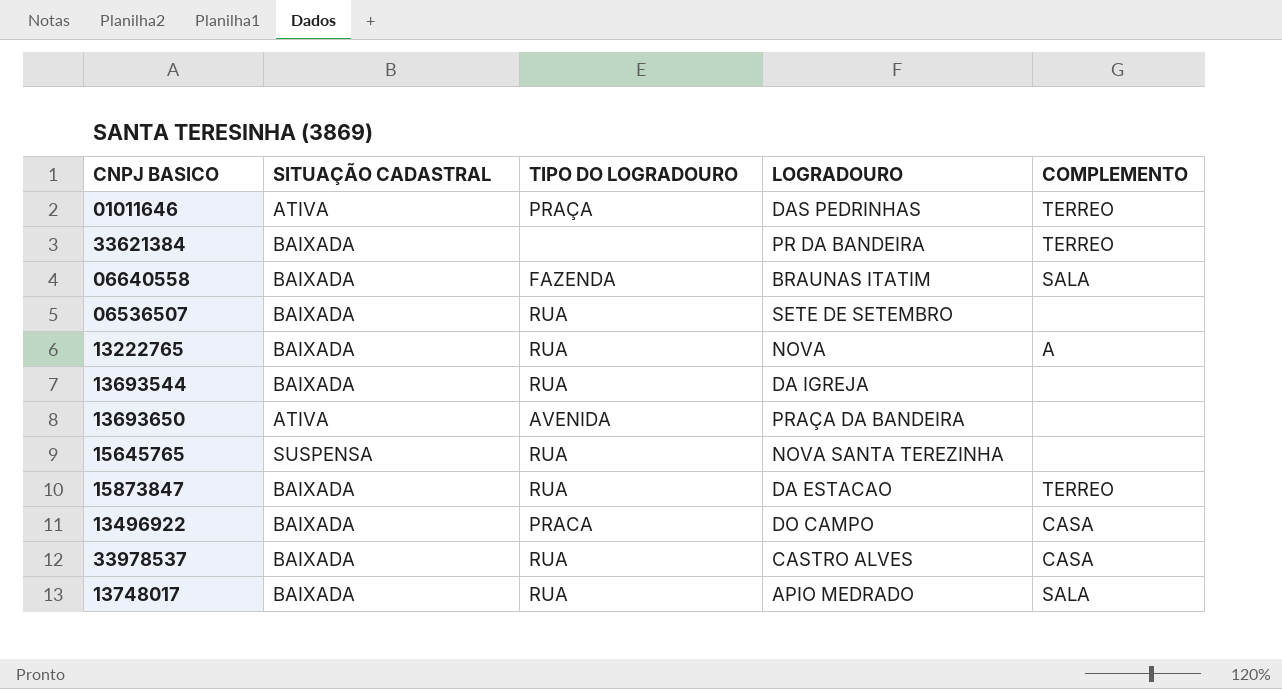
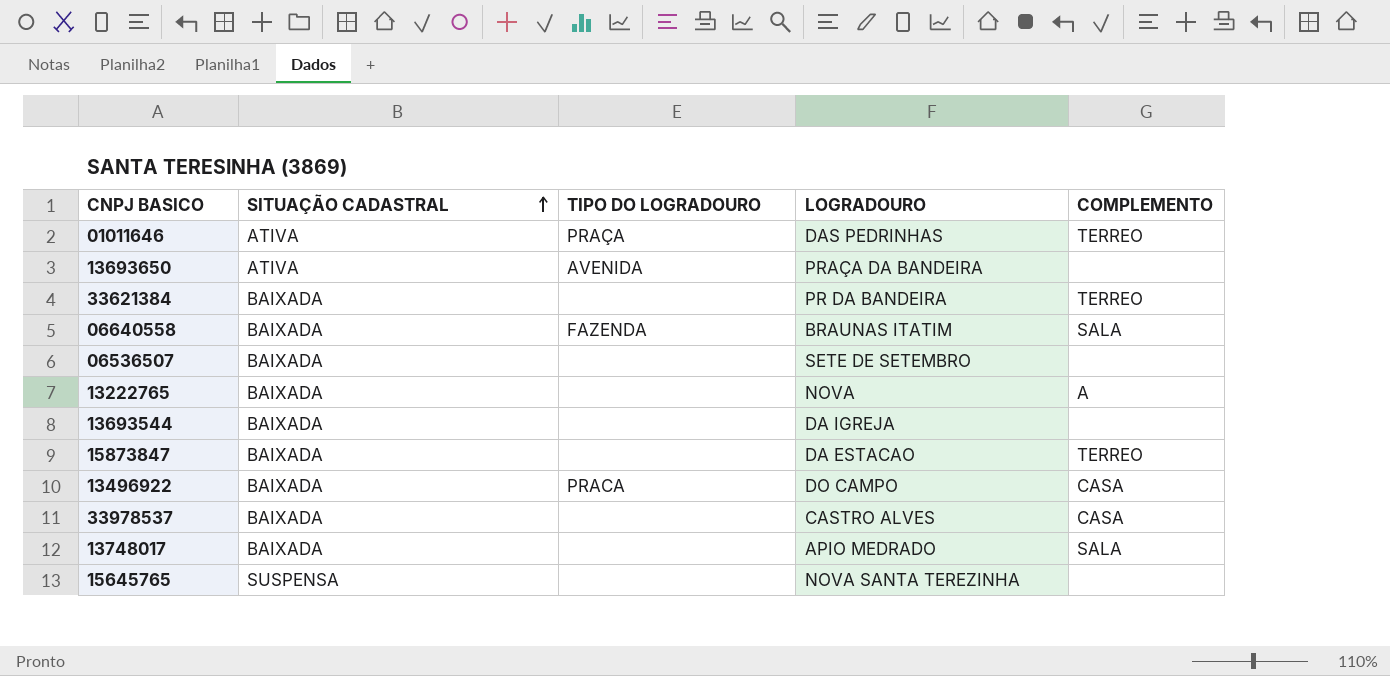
row order: none -> SITUAÇÃO CADASTRAL ascending
06536507 | TIPO DO LOGRADOURO: RUA -> none
13222765 | TIPO DO LOGRADOURO: RUA -> none
13693544 | TIPO DO LOGRADOURO: RUA -> none
15873847 | TIPO DO LOGRADOURO: RUA -> none
33978537 | TIPO DO LOGRADOURO: RUA -> none
13748017 | TIPO DO LOGRADOURO: RUA -> none
15645765 | TIPO DO LOGRADOURO: RUA -> none

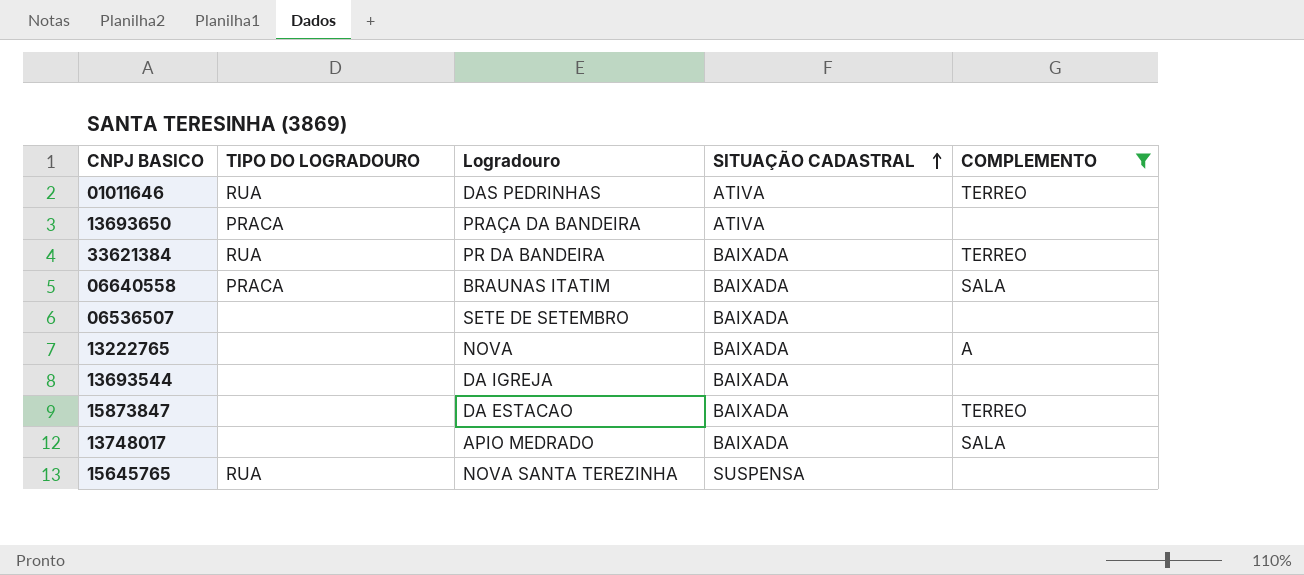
filter: none -> COMPLEMENTO != CASA
column name: LOGRADOURO -> Logradouro
column SITUAÇÃO CADASTRAL | position: 2 -> 4
01011646 | TIPO DO LOGRADOURO: PRAÇA -> RUA
13693650 | TIPO DO LOGRADOURO: AVENIDA -> PRACA
33621384 | TIPO DO LOGRADOURO: none -> RUA
06640558 | TIPO DO LOGRADOURO: FAZENDA -> PRACA
15645765 | TIPO DO LOGRADOURO: none -> RUA

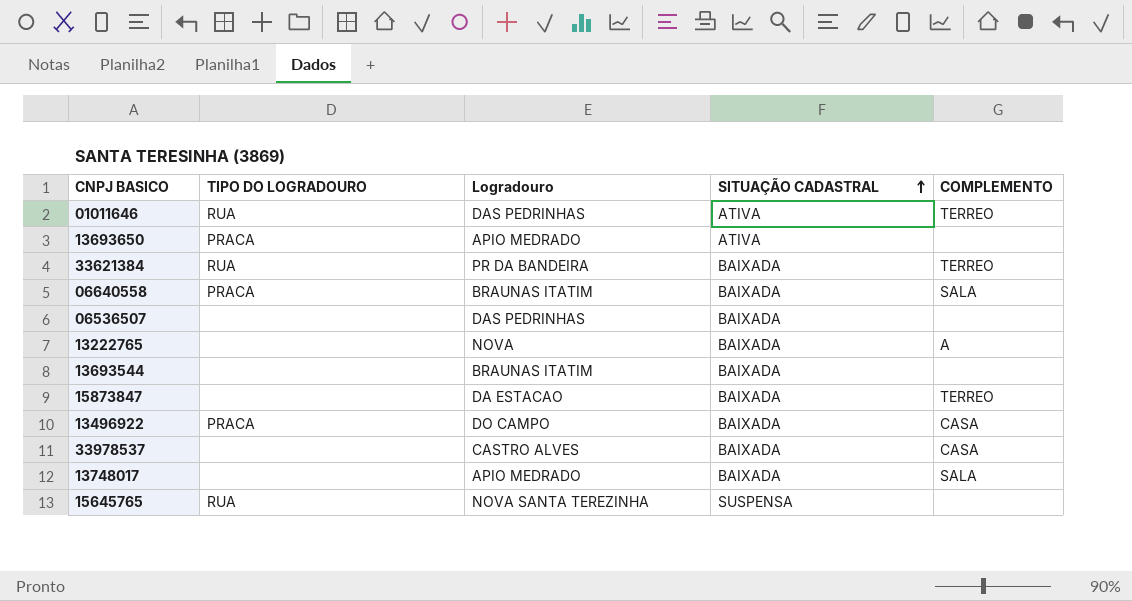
filter: COMPLEMENTO != CASA -> none
13693650 | Logradouro: PRAÇA DA BANDEIRA -> APIO MEDRADO
06536507 | Logradouro: SETE DE SETEMBRO -> DAS PEDRINHAS
13693544 | Logradouro: DA IGREJA -> BRAUNAS ITATIM

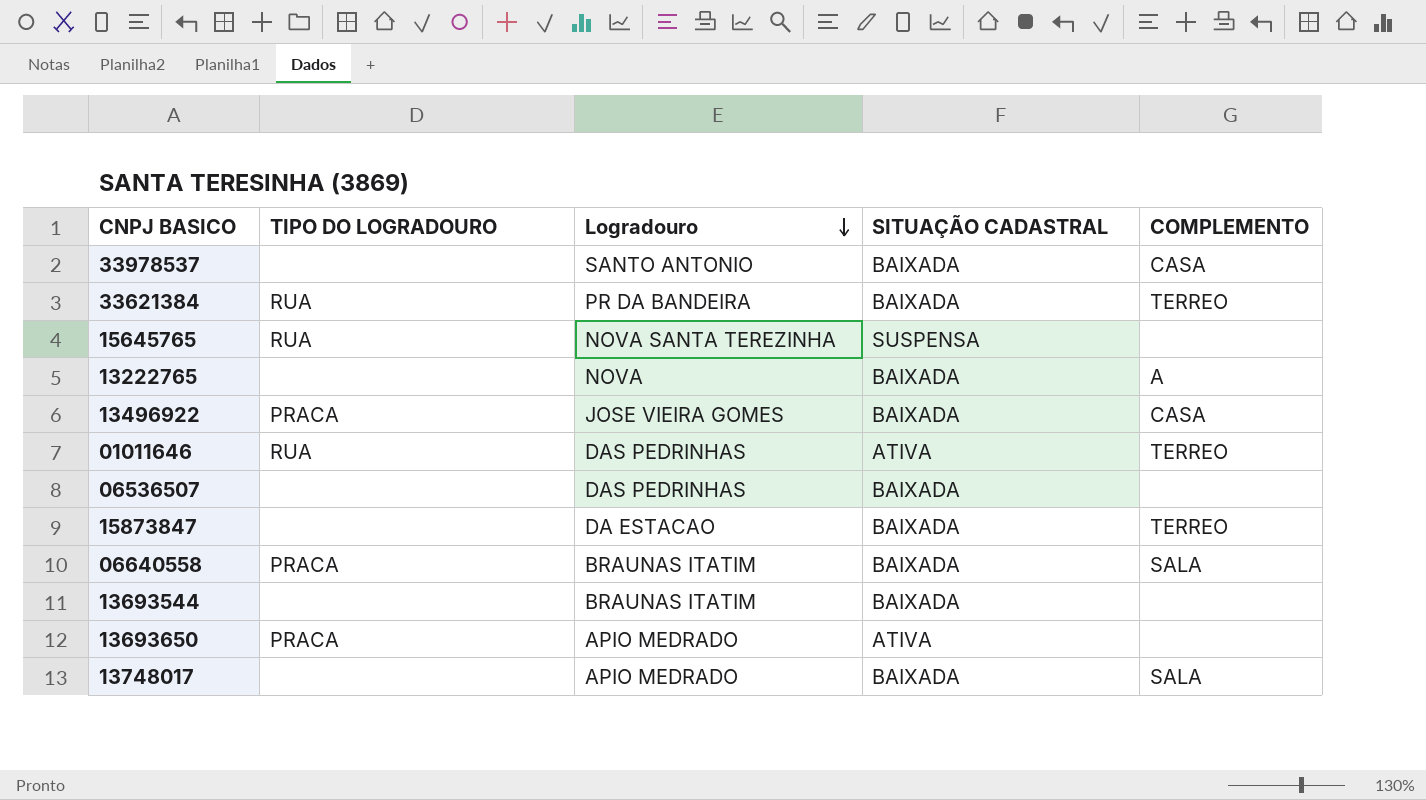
row order: SITUAÇÃO CADASTRAL ascending -> Logradouro descending
33978537 | Logradouro: CASTRO ALVES -> SANTO ANTONIO
13496922 | Logradouro: DO CAMPO -> JOSE VIEIRA GOMES

